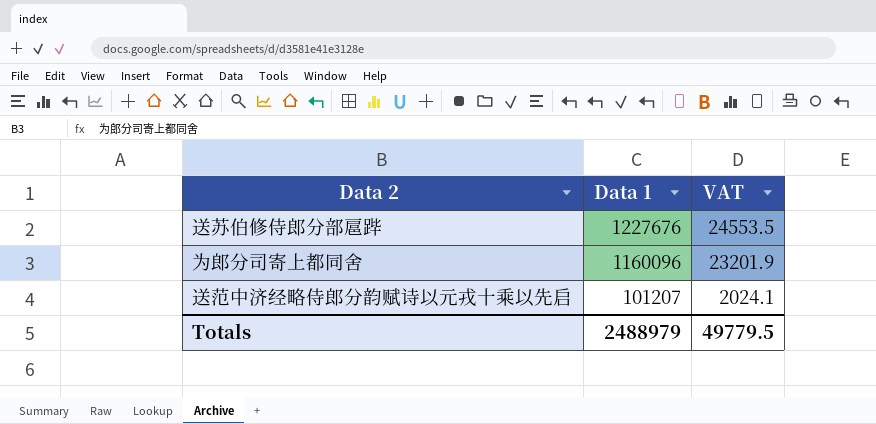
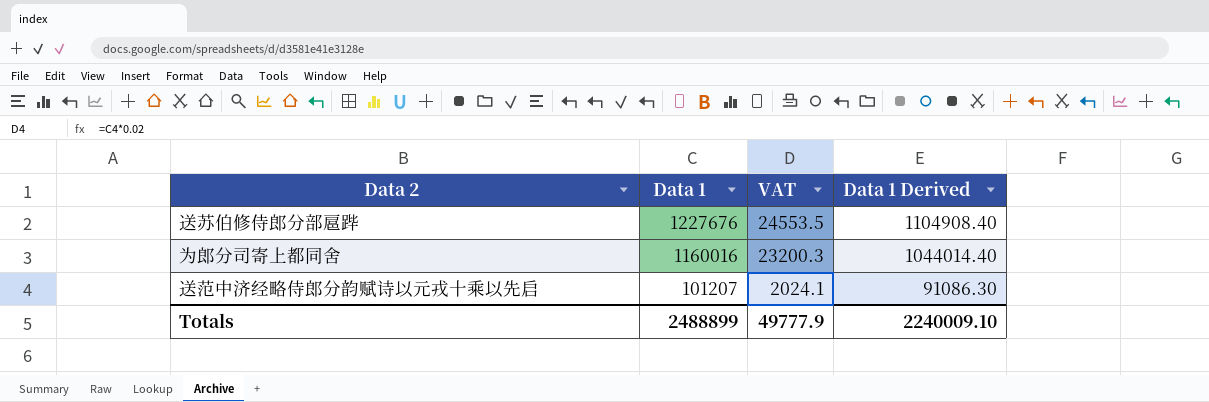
column Data 1 Derived | formula: none -> [Data 1] * 0.9
为郎分司寄上都同舍 | Data 1: 1160096 -> 1160016
为郎分司寄上都同舍 | VAT: 23201.9 -> 23200.3
Totals | Data 1: 2488979 -> 2488899
Totals | VAT: 49779.5 -> 49777.9

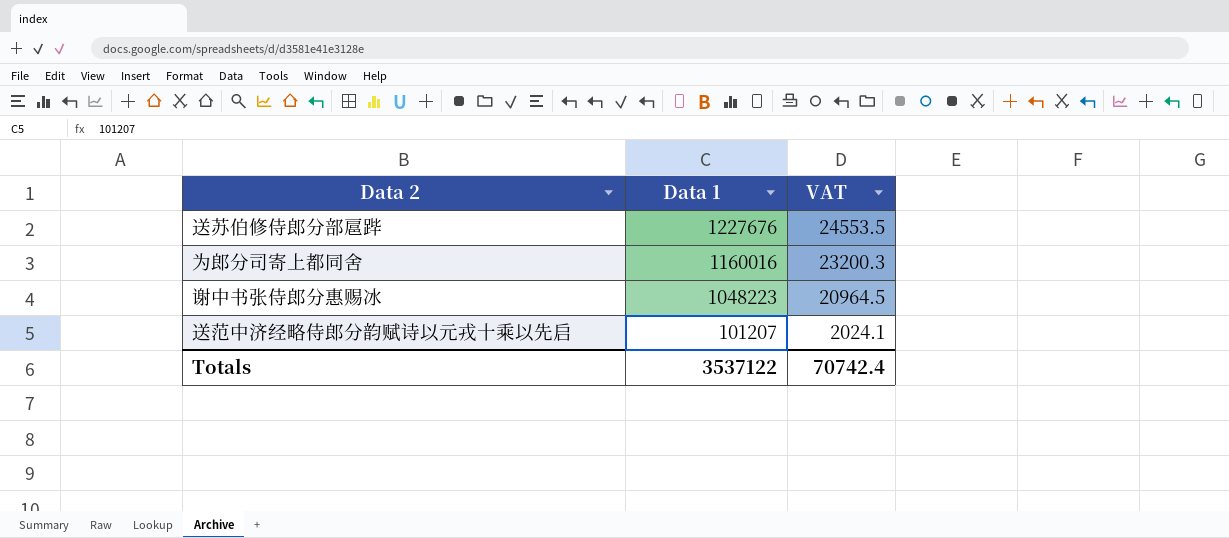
column Data 1 Derived | formula: [Data 1] * 0.9 -> none
row 谢中书张侍郎分惠赐冰: none -> 1048223 | 20964.5
Totals | Data 1: 2488899 -> 3537122
Totals | VAT: 49777.9 -> 70742.4

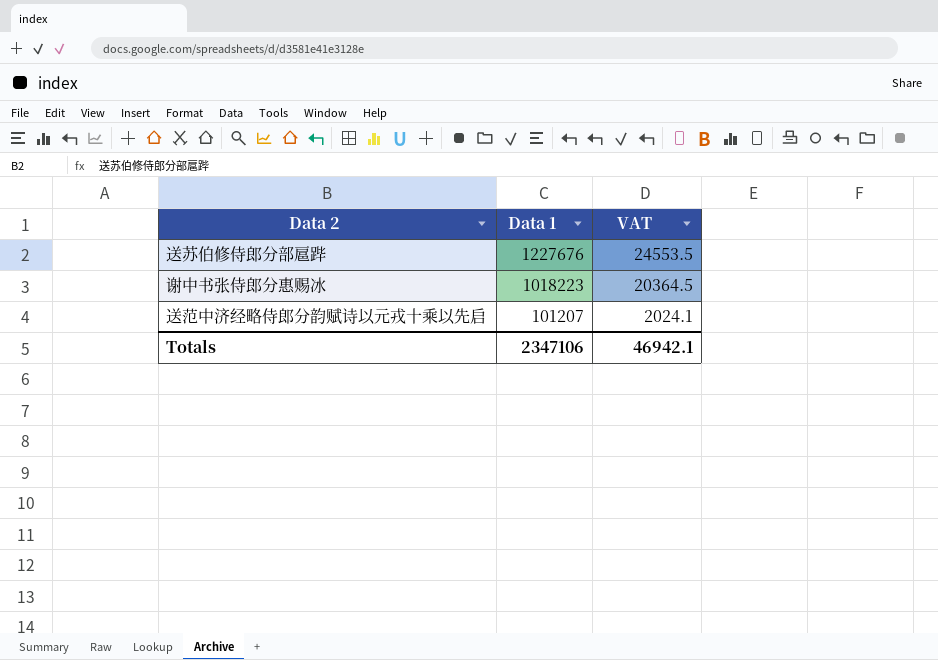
row 为郎分司寄上都同舍: 1160016 | 23200.3 -> none
谢中书张侍郎分惠赐冰 | Data 1: 1048223 -> 1018223
谢中书张侍郎分惠赐冰 | VAT: 20964.5 -> 20364.5
Totals | Data 1: 3537122 -> 2347106
Totals | VAT: 70742.4 -> 46942.1

